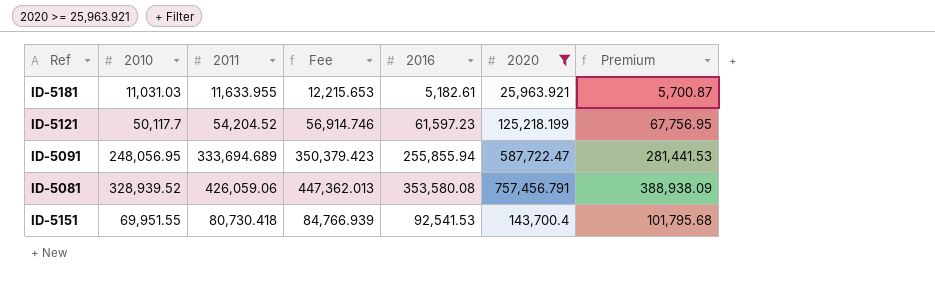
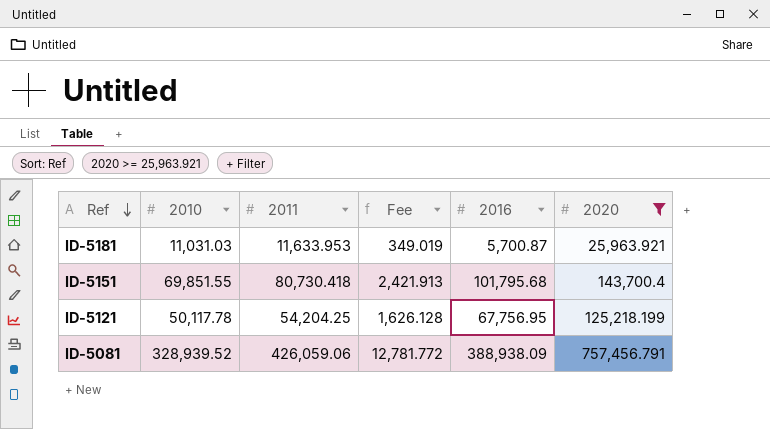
row order: none -> Ref descending
column Premium | formula: [2016] * 1.1 -> none
column Fee | formula: [2011] * 1.05 -> [2011] * 0.03
row ID-5091: 248,056.95 | 333,694.689 | 350,379.423 | 255,855.94 | 587,722.47 | 281,441.53 -> none
ID-5181 | 2011: 11,633.955 -> 11,633.953
ID-5181 | 2016: 5,182.61 -> 5,700.87
ID-5151 | 2010: 69,951.55 -> 69,851.55
ID-5151 | 2016: 92,541.53 -> 101,795.68
ID-5121 | 2010: 50,117.7 -> 50,117.78
ID-5121 | 2011: 54,204.52 -> 54,204.25
ID-5121 | 2016: 61,597.23 -> 67,756.95
ID-5081 | 2016: 353,580.08 -> 388,938.09

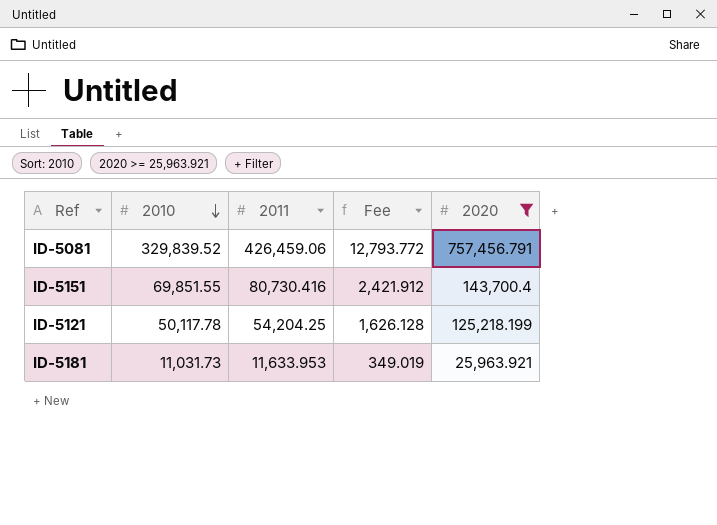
row order: Ref descending -> 2010 descending
column 2016 | position: 5 -> none
ID-5081 | 2010: 328,939.52 -> 329,839.52
ID-5081 | 2011: 426,059.06 -> 426,459.06
ID-5081 | Fee: 12,781.772 -> 12,793.772
ID-5151 | 2011: 80,730.418 -> 80,730.416
ID-5151 | Fee: 2,421.913 -> 2,421.912
ID-5181 | 2010: 11,031.03 -> 11,031.73

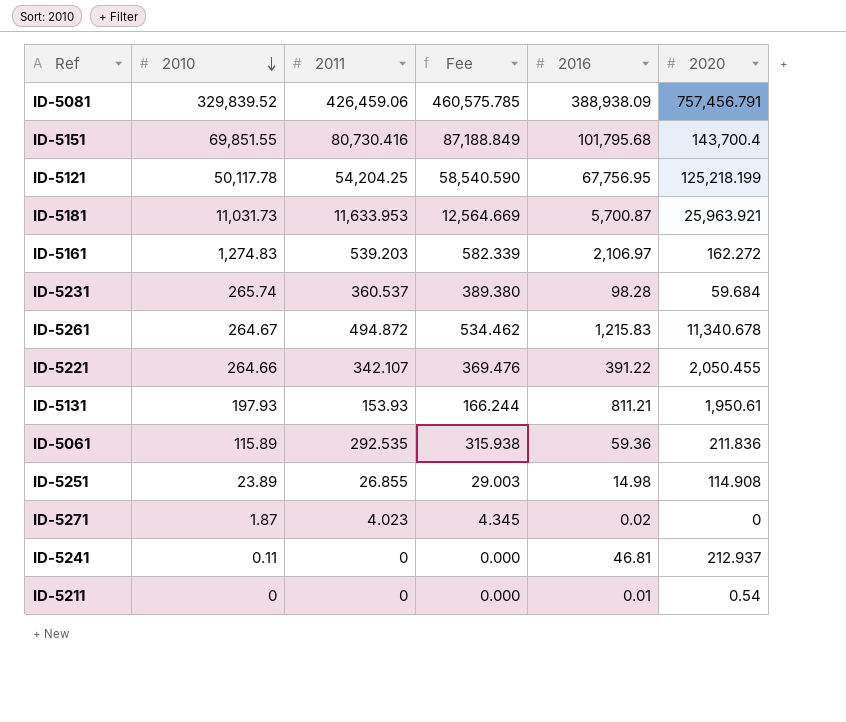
filter: 2020 >= 25,963.921 -> none
column Fee | formula: [2011] * 0.03 -> [2011] * 1.08
column 2016 | position: none -> 5

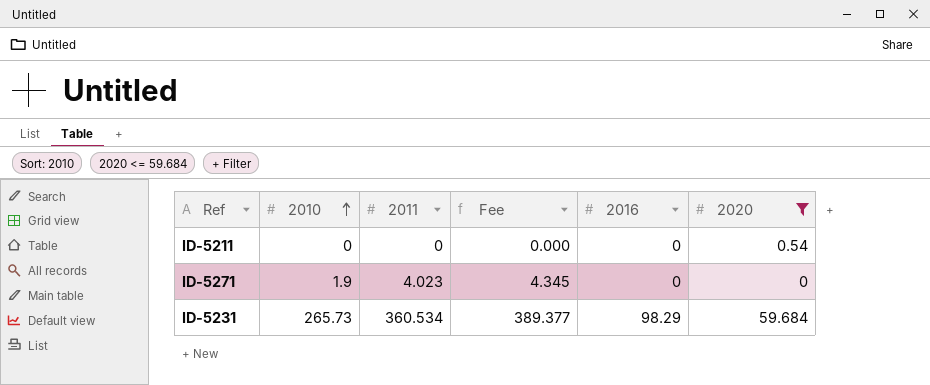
filter: none -> 2020 <= 59.684
row order: 2010 descending -> 2010 ascending
ID-5211 | 2016: 0.01 -> 0
ID-5271 | 2010: 1.87 -> 1.9
ID-5271 | 2016: 0.02 -> 0
ID-5231 | 2010: 265.74 -> 265.73
ID-5231 | 2011: 360.537 -> 360.534
ID-5231 | Fee: 389.380 -> 389.377
ID-5231 | 2016: 98.28 -> 98.29

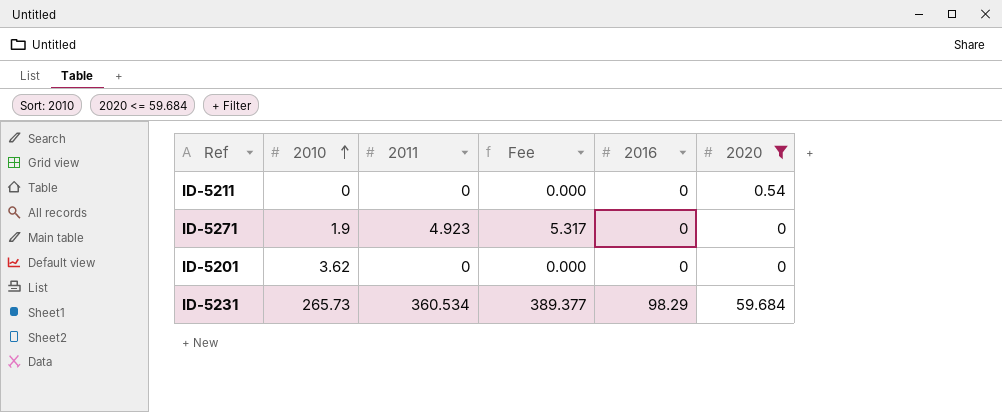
ID-5271 | 2011: 4.023 -> 4.923
ID-5271 | Fee: 4.345 -> 5.317
row ID-5201: none -> 3.62 | 0 | 0.000 | 0 | 0

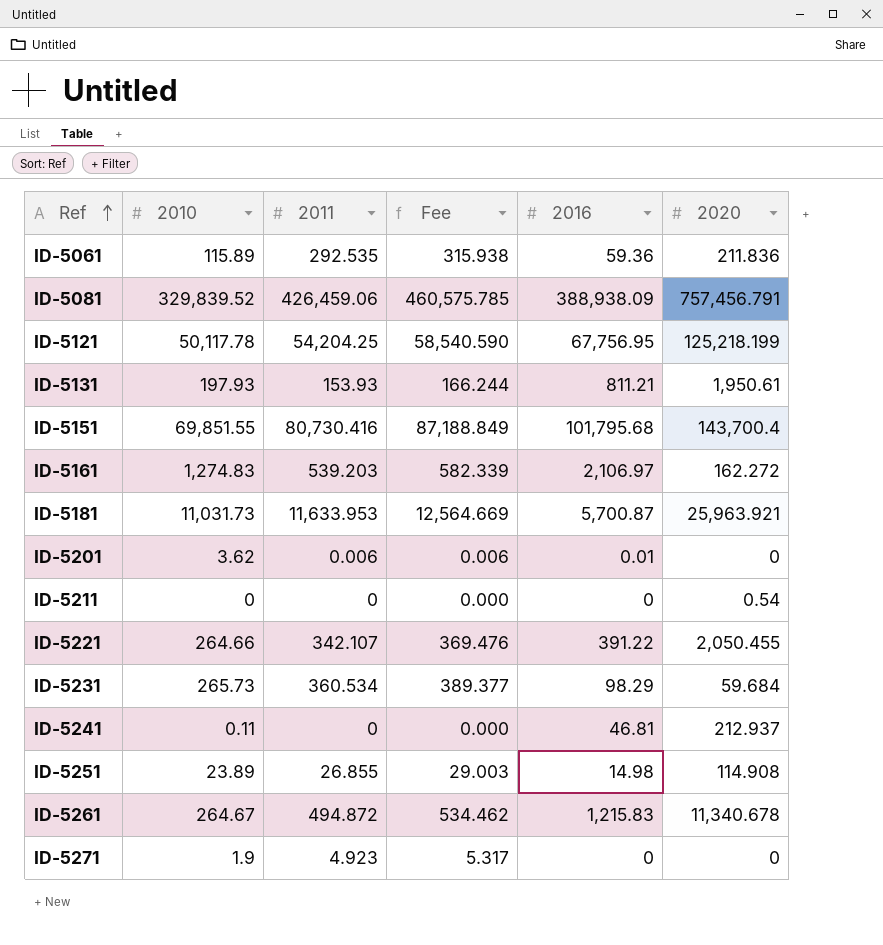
filter: 2020 <= 59.684 -> none
row order: 2010 ascending -> Ref ascending
ID-5201 | 2011: 0 -> 0.006
ID-5201 | Fee: 0.000 -> 0.006
ID-5201 | 2016: 0 -> 0.01

